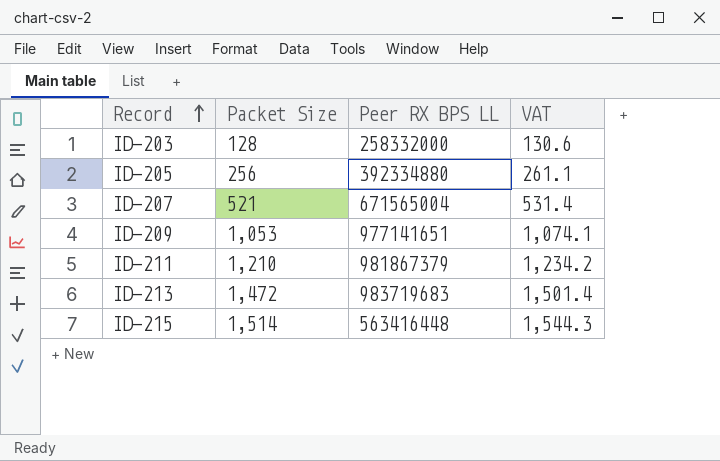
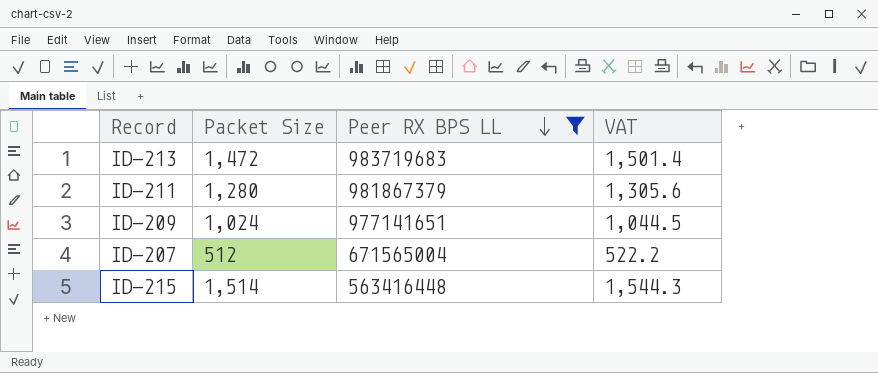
filter: none -> Peer RX BPS LL >= 563416448
row order: Record ascending -> Peer RX BPS LL descending
ID-211 | Packet Size: 1,210 -> 1,280
ID-211 | VAT: 1,234.2 -> 1,305.6
ID-209 | Packet Size: 1,053 -> 1,024
ID-209 | VAT: 1,074.1 -> 1,044.5
ID-207 | Packet Size: 521 -> 512
ID-207 | VAT: 531.4 -> 522.2

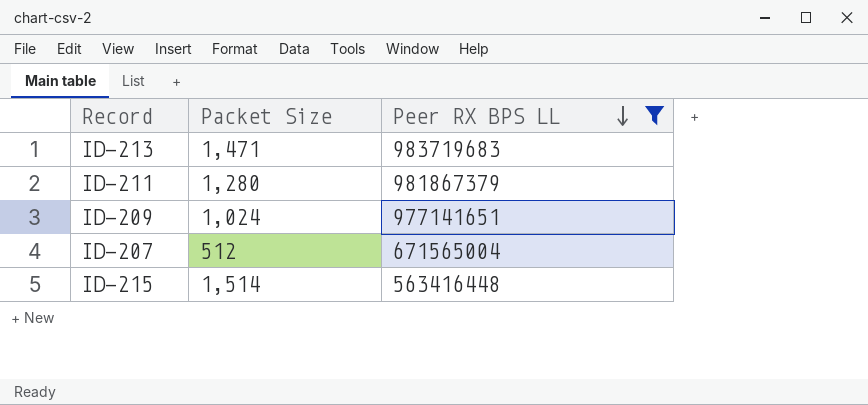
column VAT | formula: [Packet Size] * 1.02 -> none
ID-213 | Packet Size: 1,472 -> 1,471

